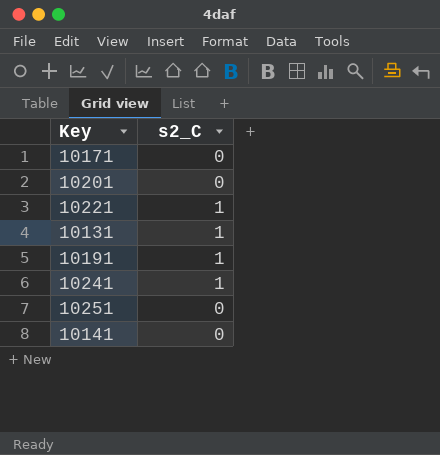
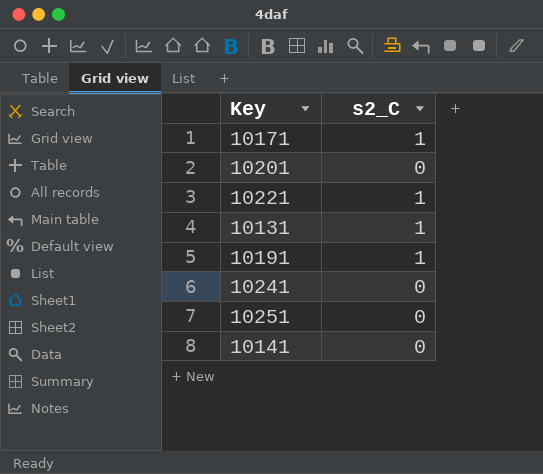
10171 | s2_C: 0 -> 1
10241 | s2_C: 1 -> 0

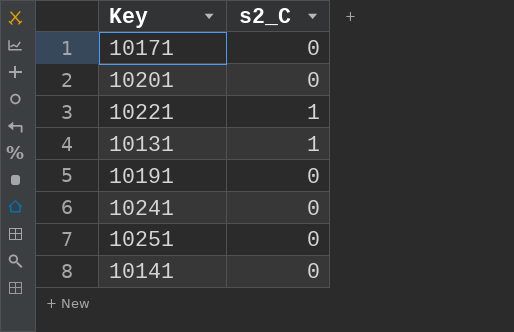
10171 | s2_C: 1 -> 0
10191 | s2_C: 1 -> 0

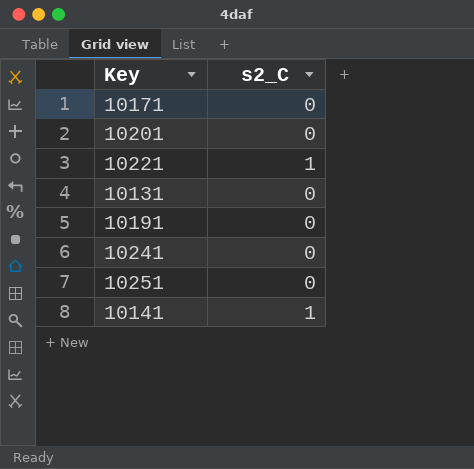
10131 | s2_C: 1 -> 0
10141 | s2_C: 0 -> 1

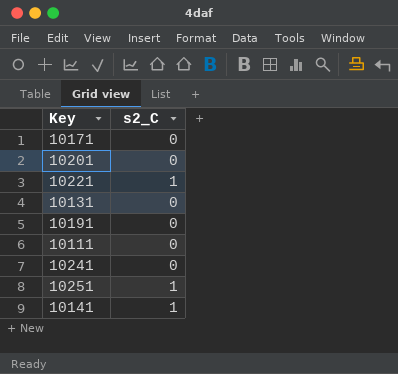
row 10111: none -> 0
10251 | s2_C: 0 -> 1

